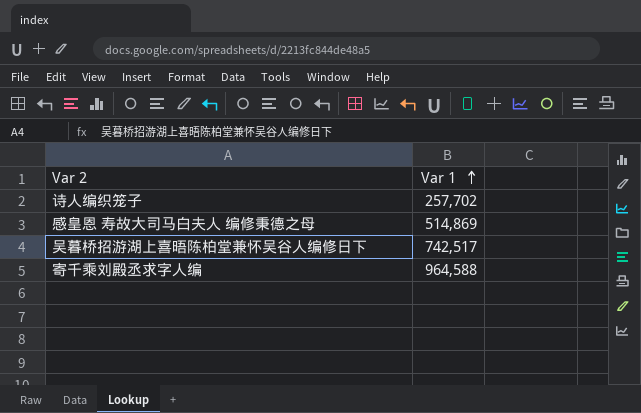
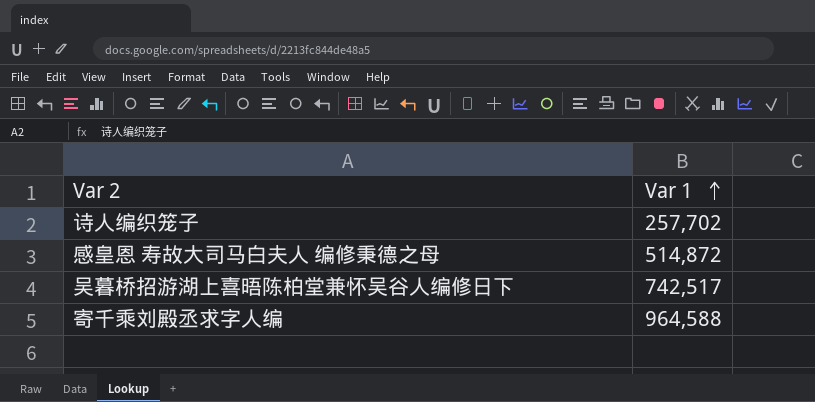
感皇恩 寿故大司马白夫人 编修秉德之母 | Var 1: 514,869 -> 514,872

